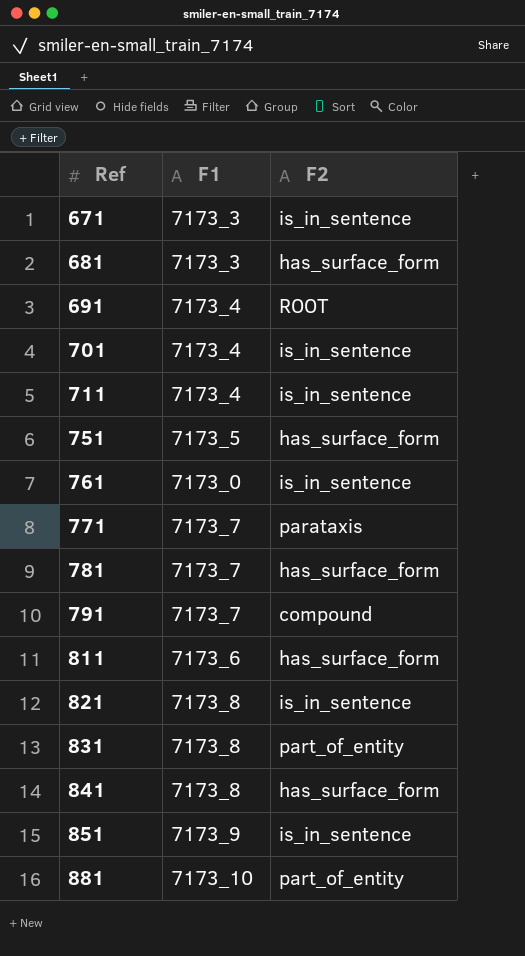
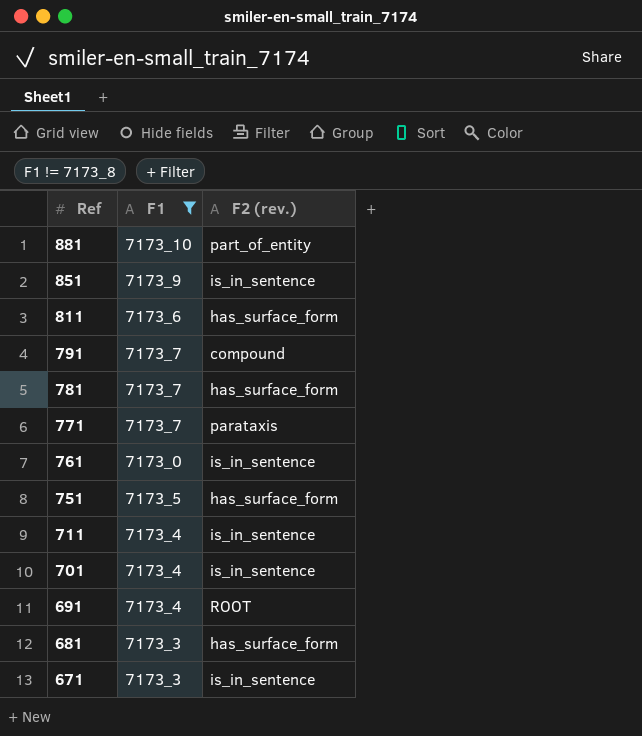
filter: none -> F1 != 7173_8
row order: Ref ascending -> Ref descending
column name: F2 -> F2 (rev.)

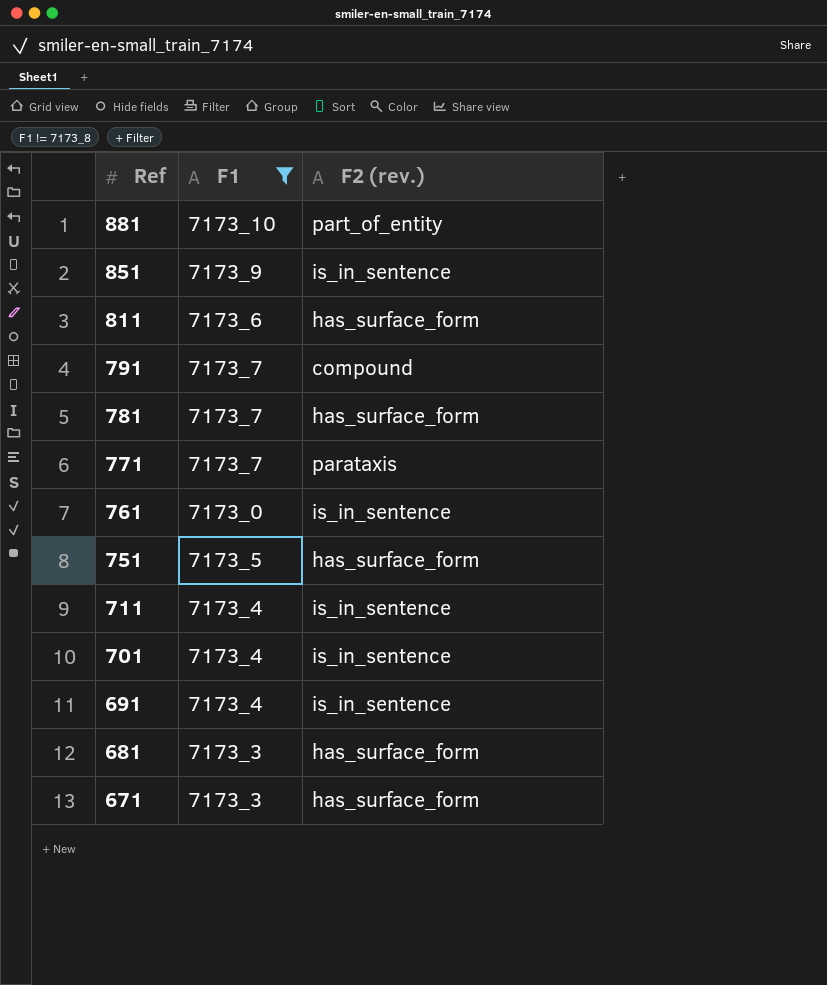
691 | F2 (rev.): ROOT -> is_in_sentence
671 | F2 (rev.): is_in_sentence -> has_surface_form

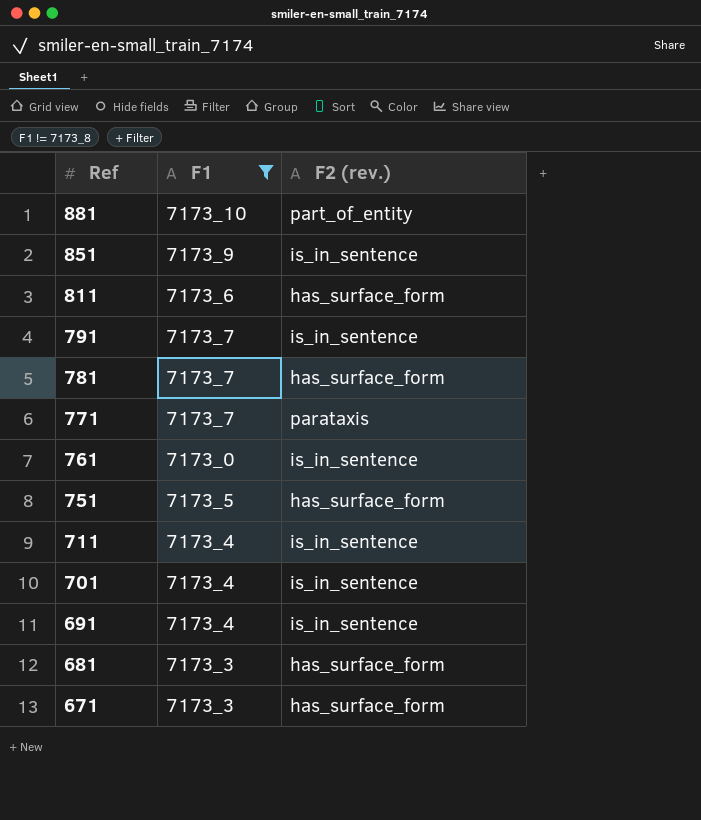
791 | F2 (rev.): compound -> is_in_sentence

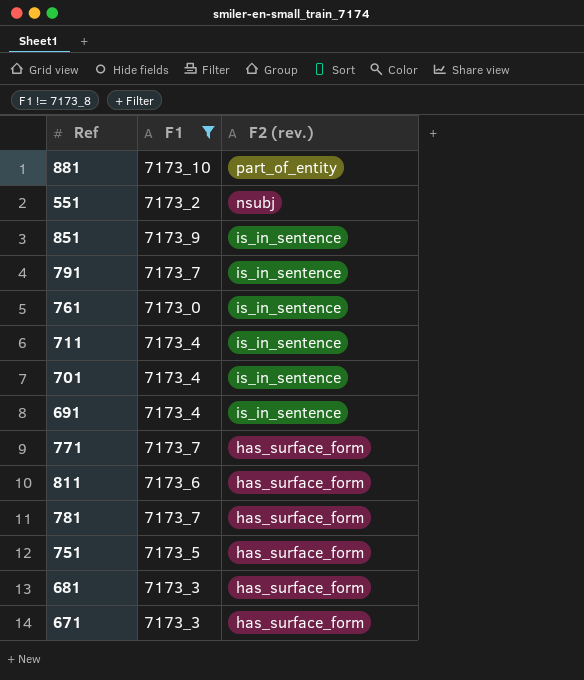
row order: Ref descending -> F2 (rev.) descending
row 551: none -> 7173_2 | nsubj
771 | F2 (rev.): parataxis -> has_surface_form

